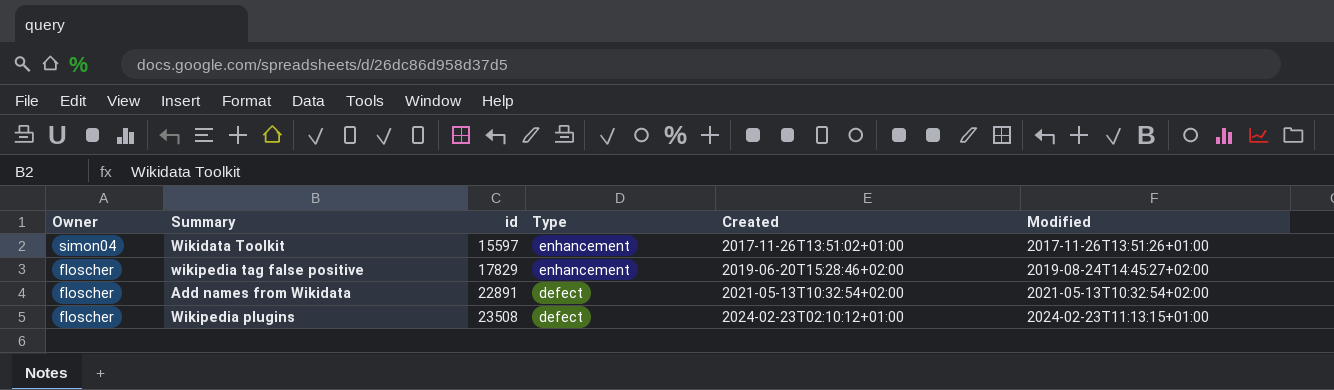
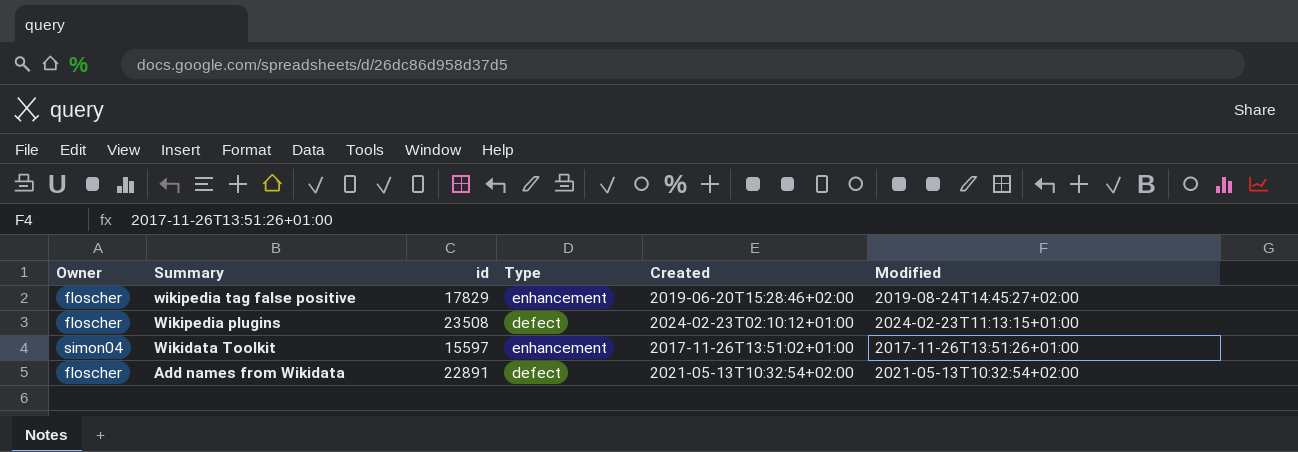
row order: Owner descending -> Summary descending

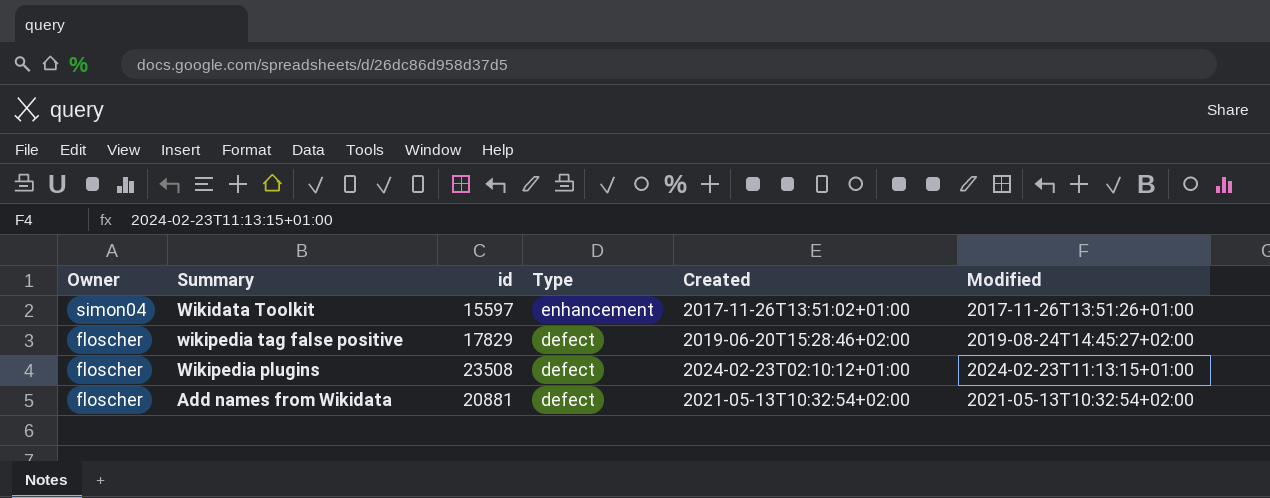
row order: Summary descending -> Owner descending
wikipedia tag false positive | Type: enhancement -> defect
Add names from Wikidata | id: 22891 -> 20881

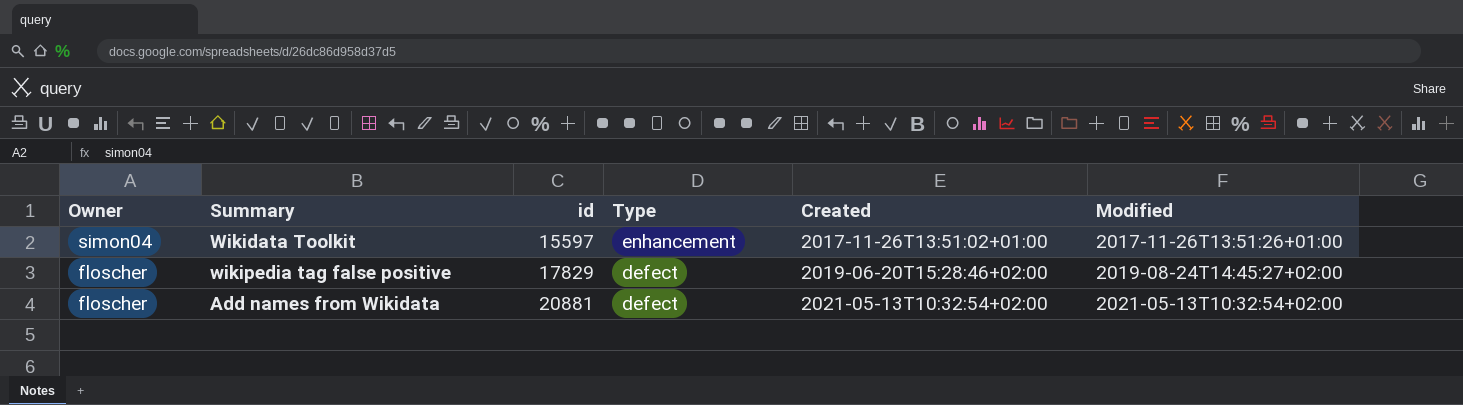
row Wikipedia plugins: floscher | 23508 | defect | 2024-02-23T02:10:12+01:00 | 2024-02-23T11:13:15+01:00 -> none

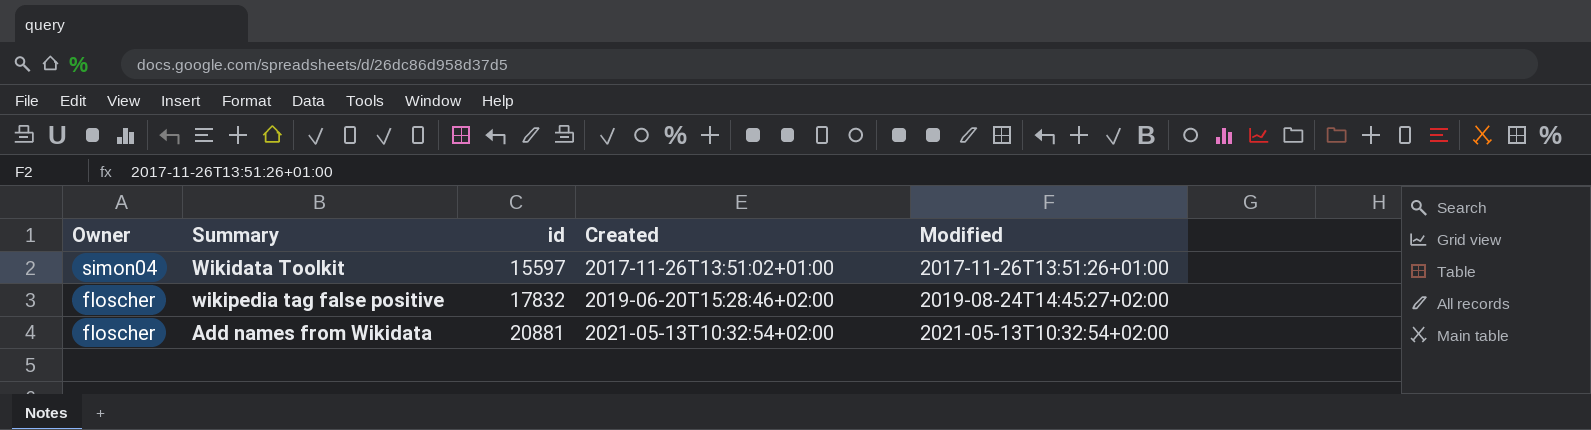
column Type | position: 4 -> none
wikipedia tag false positive | id: 17829 -> 17832

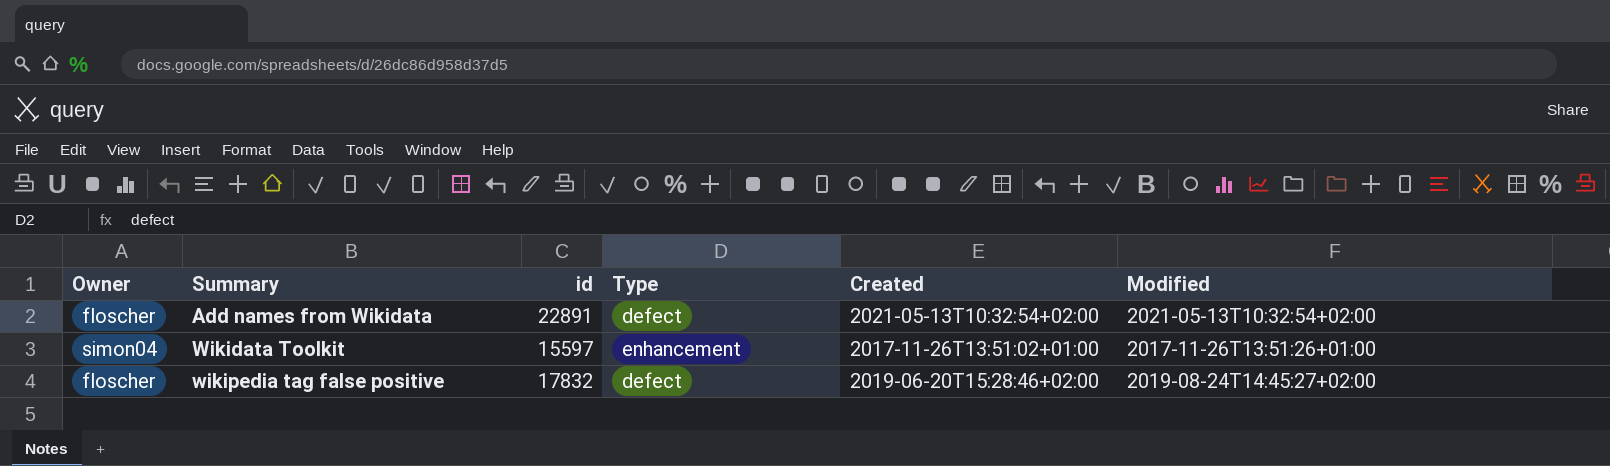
row order: Owner descending -> Summary ascending
column Type | position: none -> 4
Add names from Wikidata | id: 20881 -> 22891

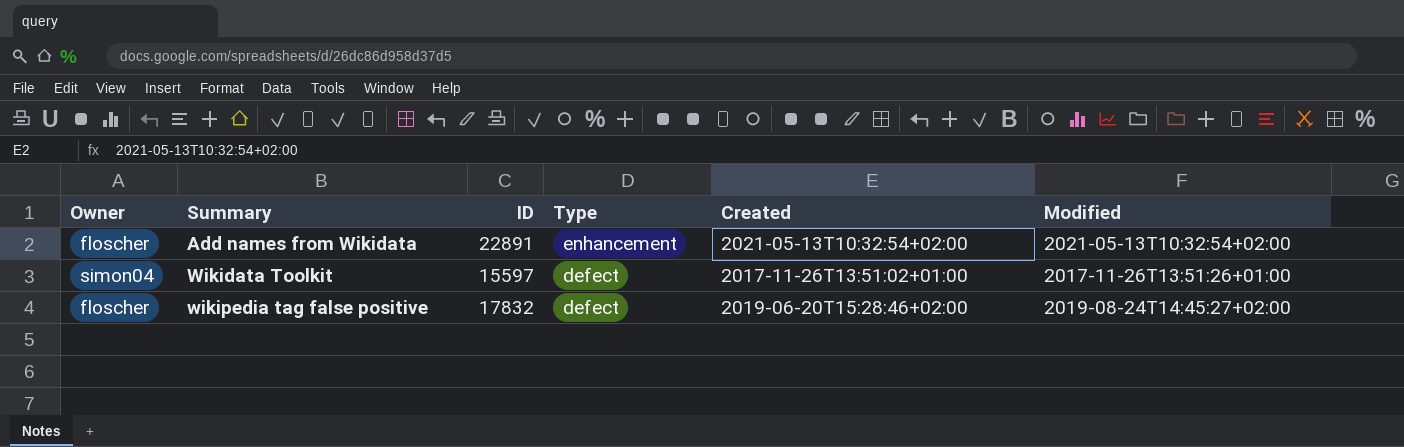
column name: id -> ID
Add names from Wikidata | Type: defect -> enhancement
Wikidata Toolkit | Type: enhancement -> defect

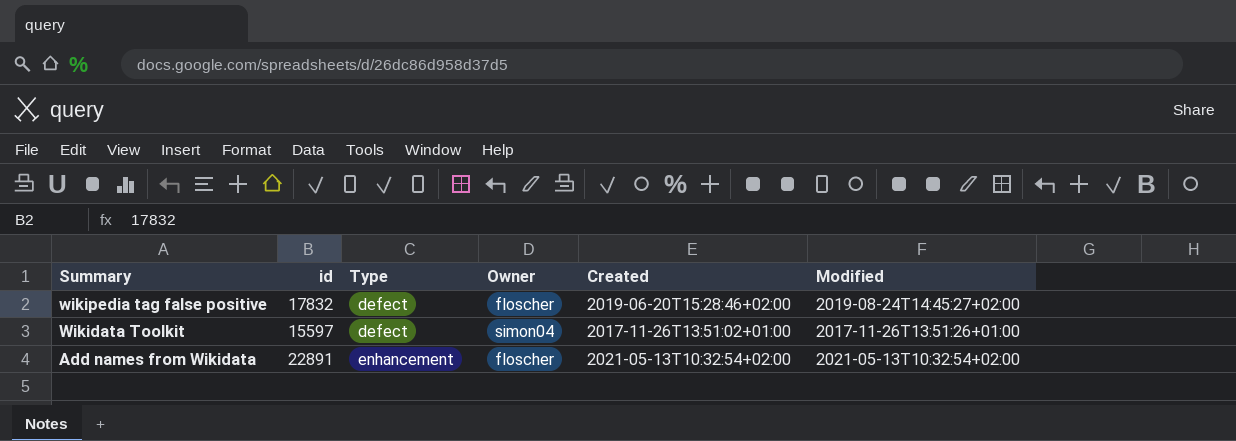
row order: Summary ascending -> Summary descending
column name: ID -> id
column Owner | position: 1 -> 4

